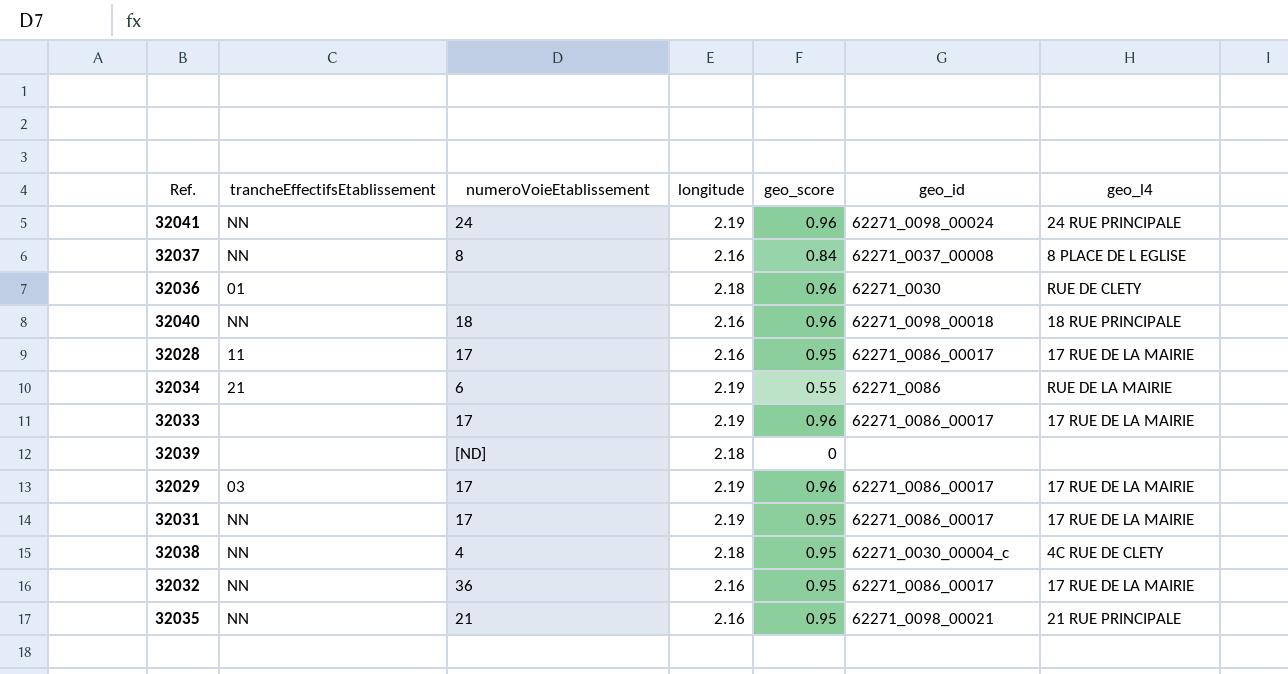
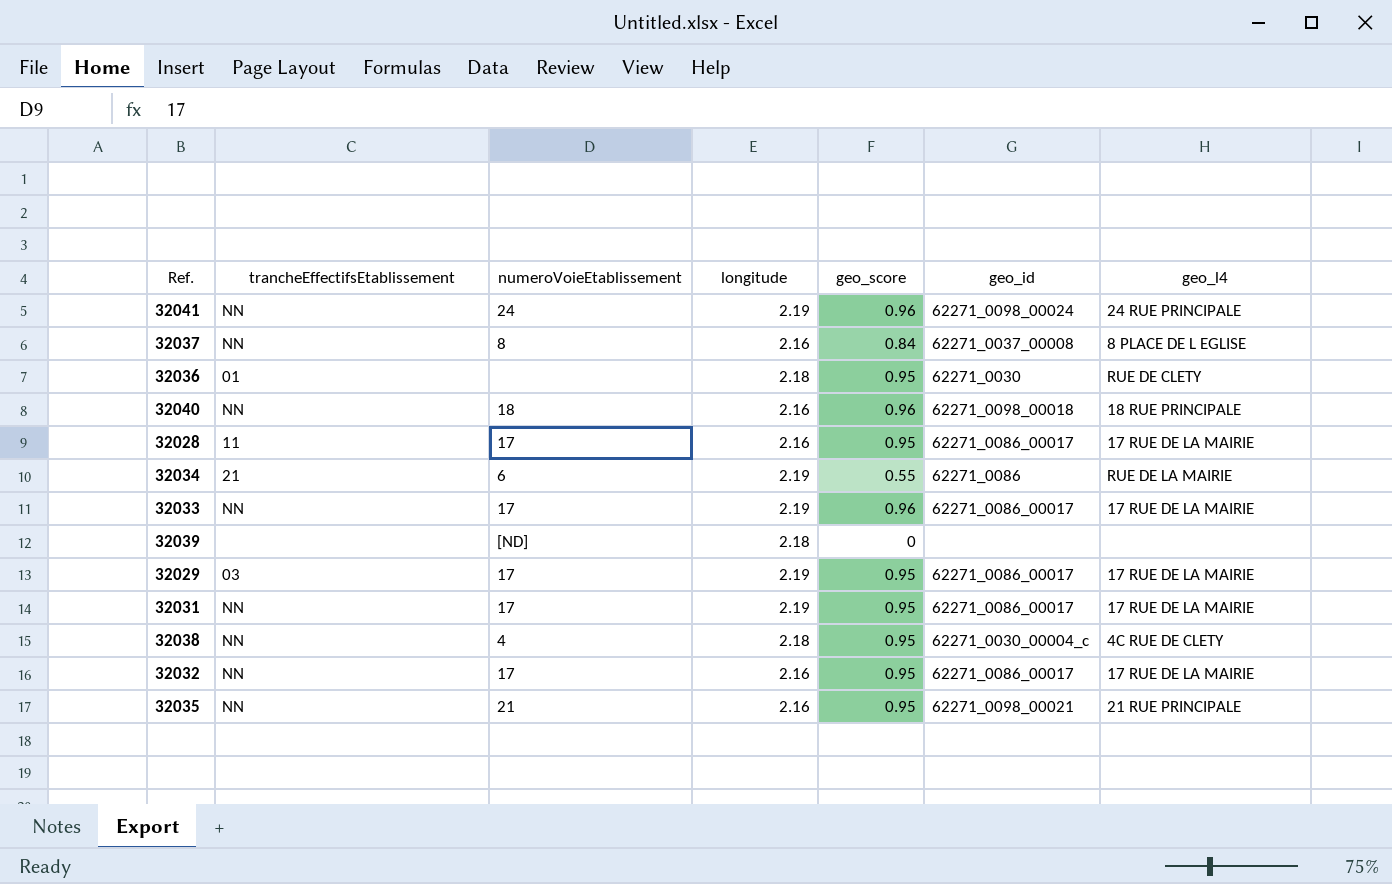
32036 | geo_score: 0.96 -> 0.95
32033 | trancheEffectifsEtablissement: none -> NN
32029 | geo_score: 0.96 -> 0.95
32032 | numeroVoieEtablissement: 36 -> 17

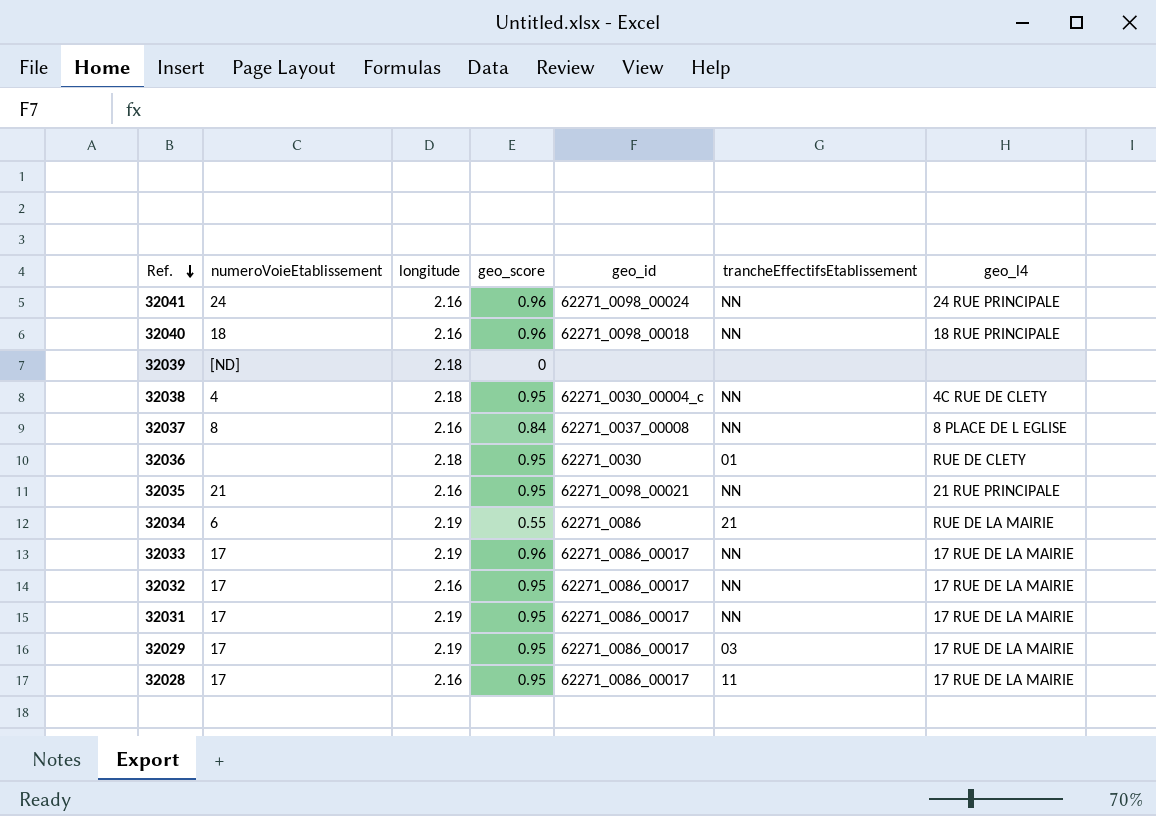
row order: none -> Ref. descending
column trancheEffectifsEtablissement | position: 2 -> 6
32041 | longitude: 2.19 -> 2.16

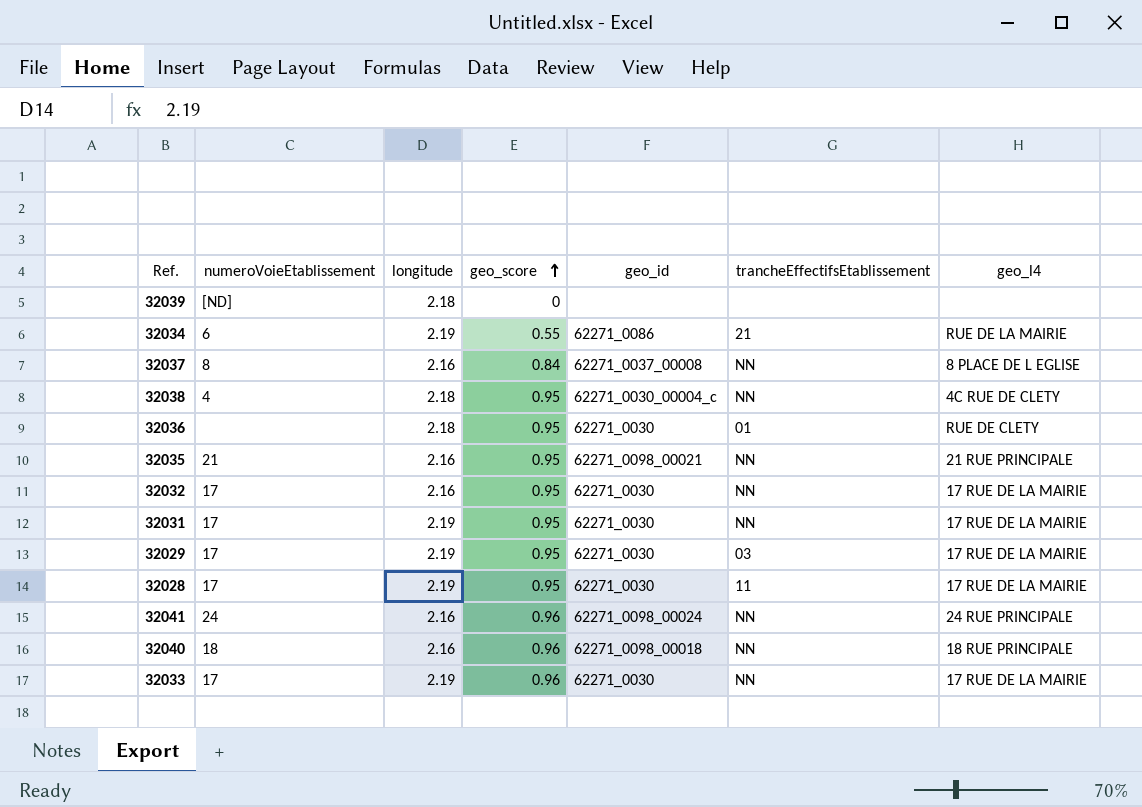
row order: Ref. descending -> geo_score ascending
32032 | geo_id: 62271_0086_00017 -> 62271_0030
32031 | geo_id: 62271_0086_00017 -> 62271_0030
32029 | geo_id: 62271_0086_00017 -> 62271_0030
32028 | longitude: 2.16 -> 2.19
32028 | geo_id: 62271_0086_00017 -> 62271_0030
32033 | geo_id: 62271_0086_00017 -> 62271_0030

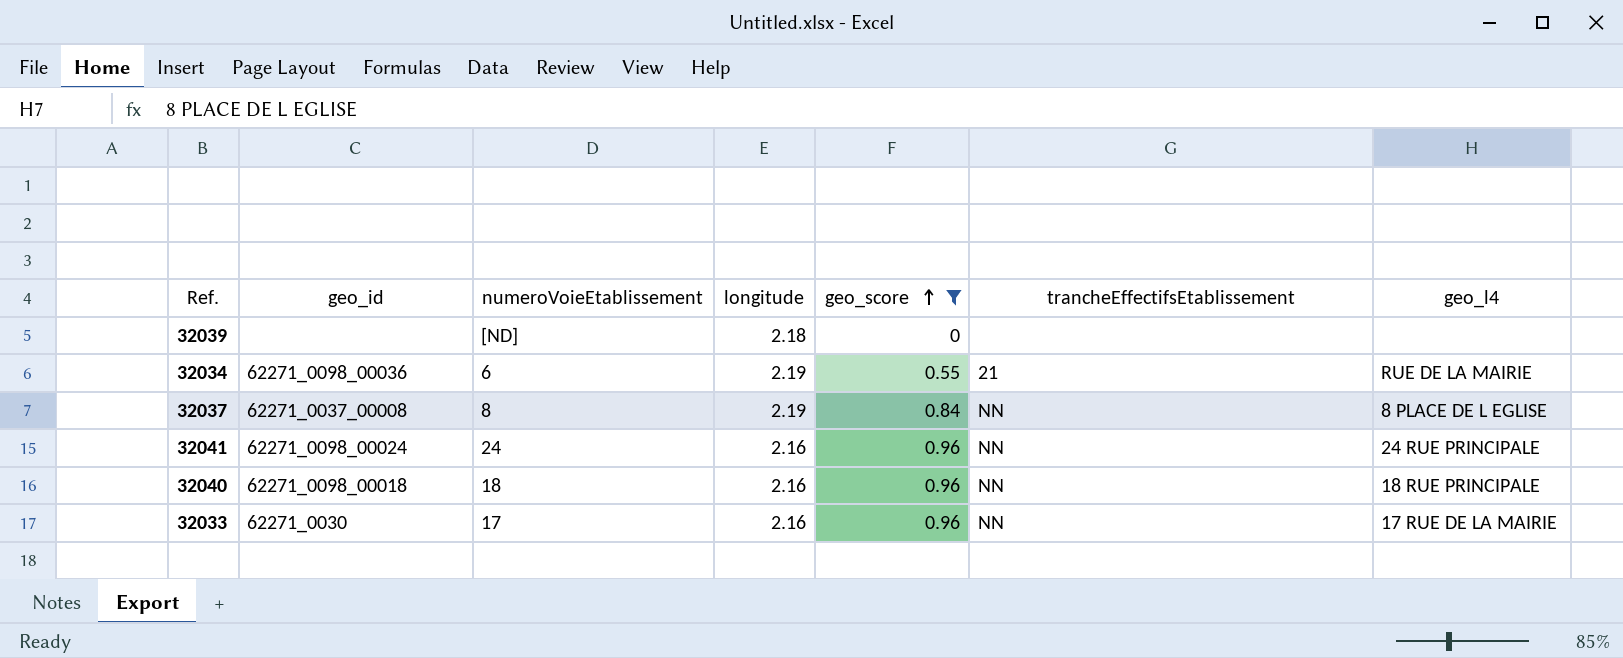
filter: none -> geo_score != 0.95
column geo_id | position: 5 -> 2
32034 | geo_id: 62271_0086 -> 62271_0098_00036
32037 | longitude: 2.16 -> 2.19
32033 | longitude: 2.19 -> 2.16

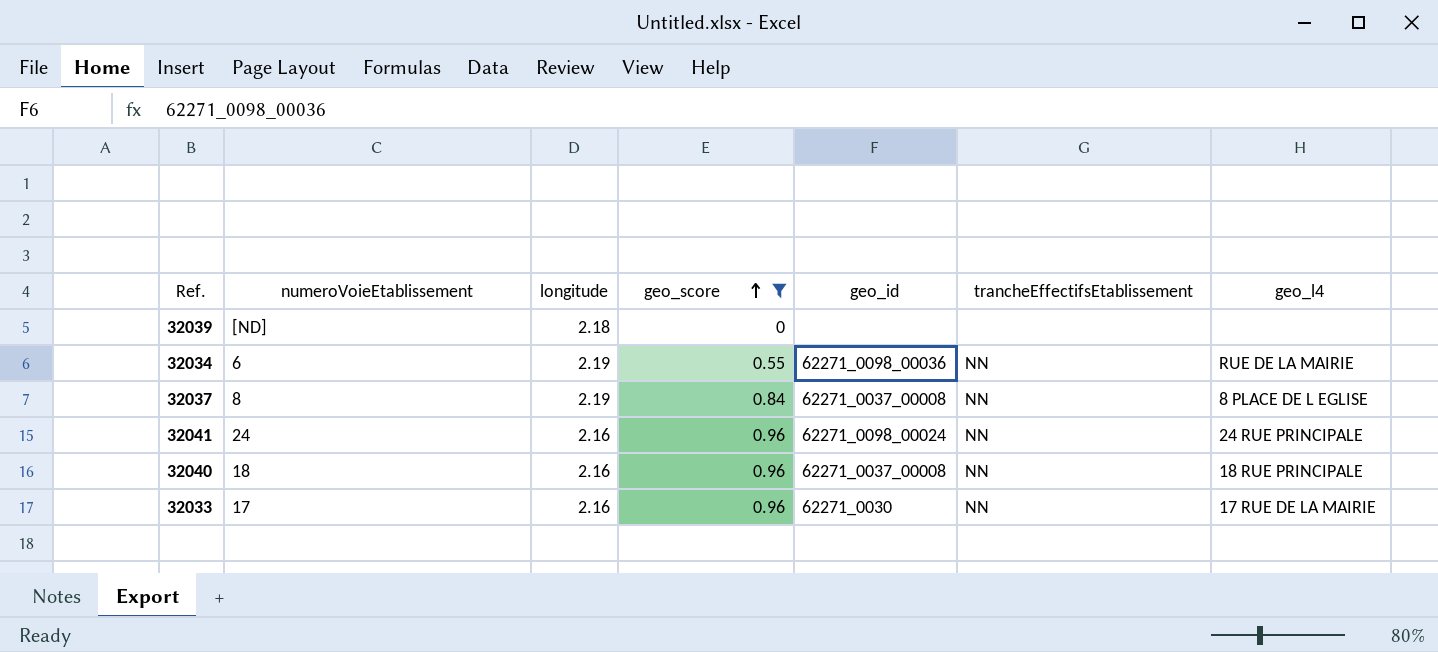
column geo_id | position: 2 -> 5
32034 | trancheEffectifsEtablissement: 21 -> NN
32040 | geo_id: 62271_0098_00018 -> 62271_0037_00008

